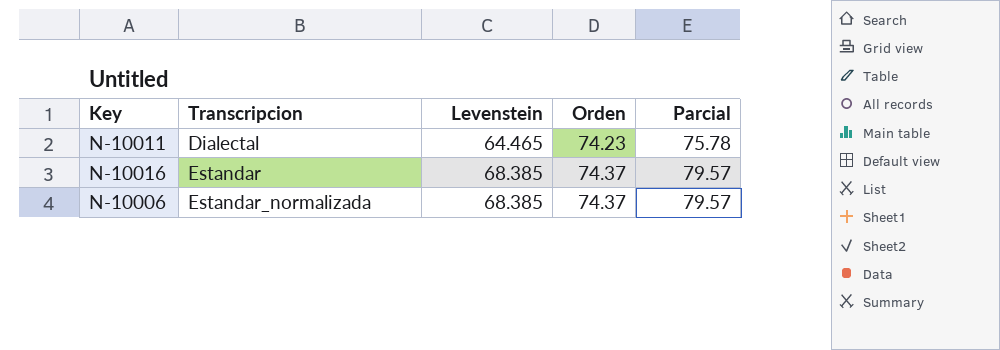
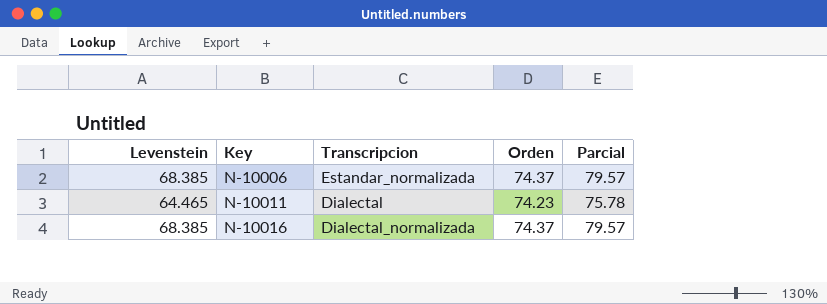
row order: Transcripcion ascending -> Key ascending
column Levenstein | position: 3 -> 1
N-10016 | Transcripcion: Estandar -> Dialectal_normalizada

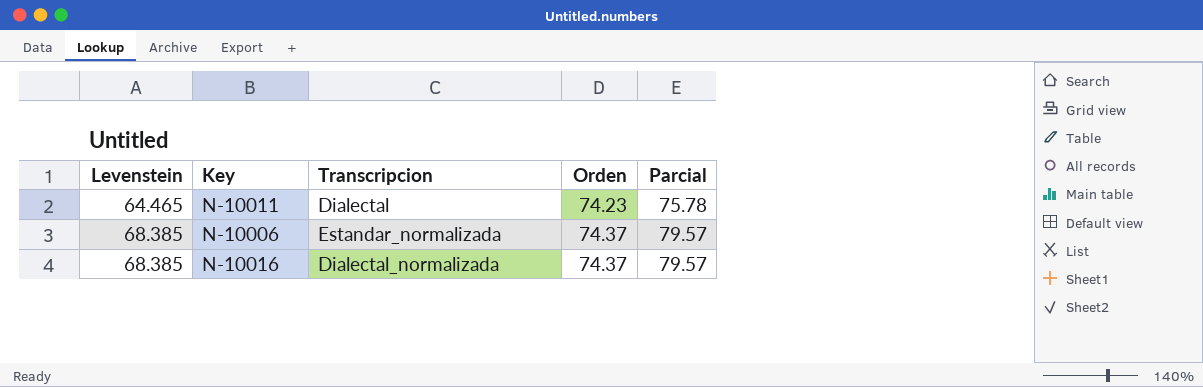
row order: Key ascending -> Levenstein ascending

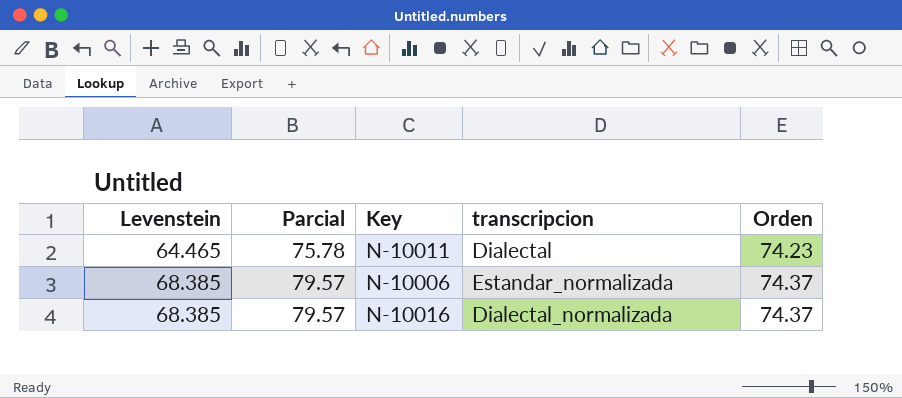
column Parcial | position: 5 -> 2
column name: Transcripcion -> transcripcion

